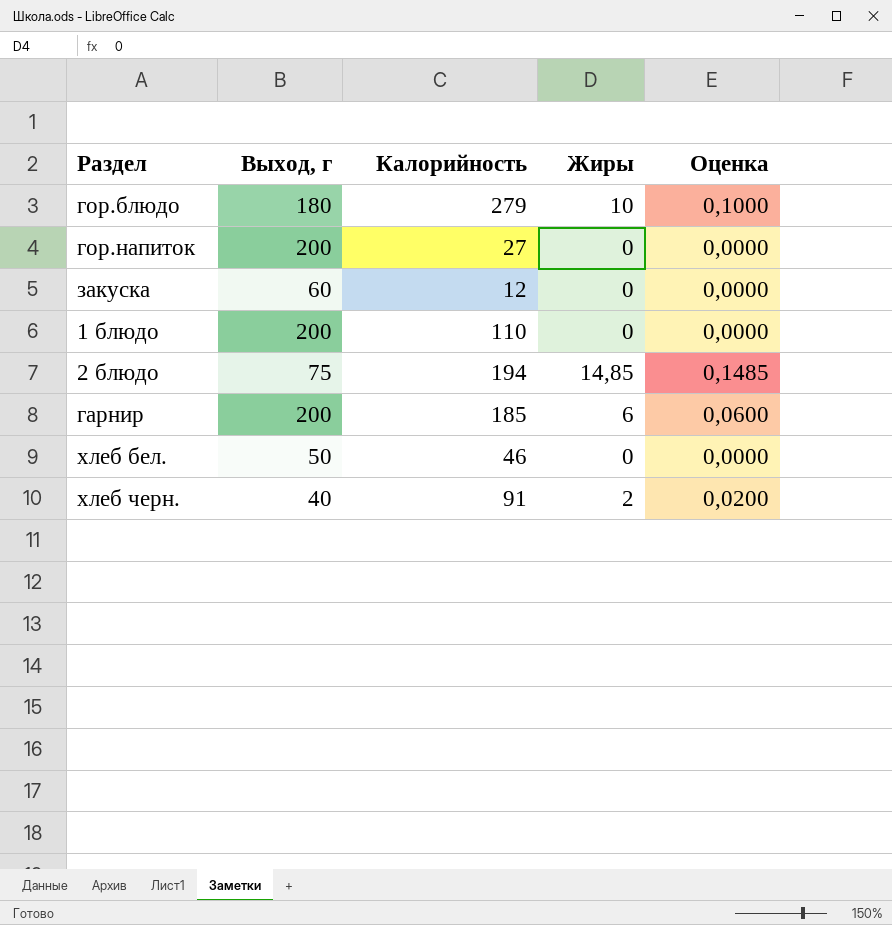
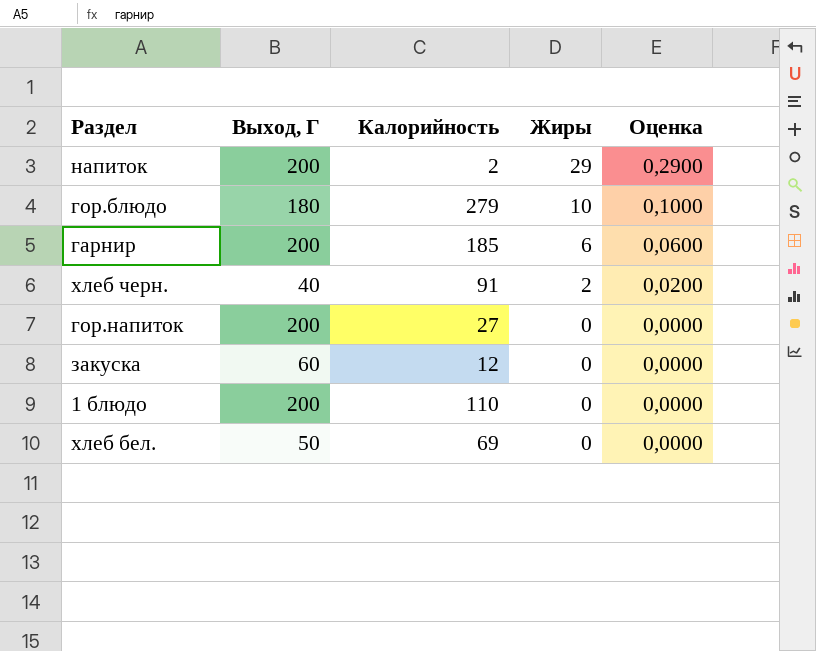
row order: none -> Жиры descending
column name: Выход, г -> Выход, Г
row 2 блюдо: 75 | 194 | 14,85 | 0,1485 -> none
row напиток: none -> 200 | 2 | 29 | 0,2900
хлеб бел. | Калорийность: 46 -> 69

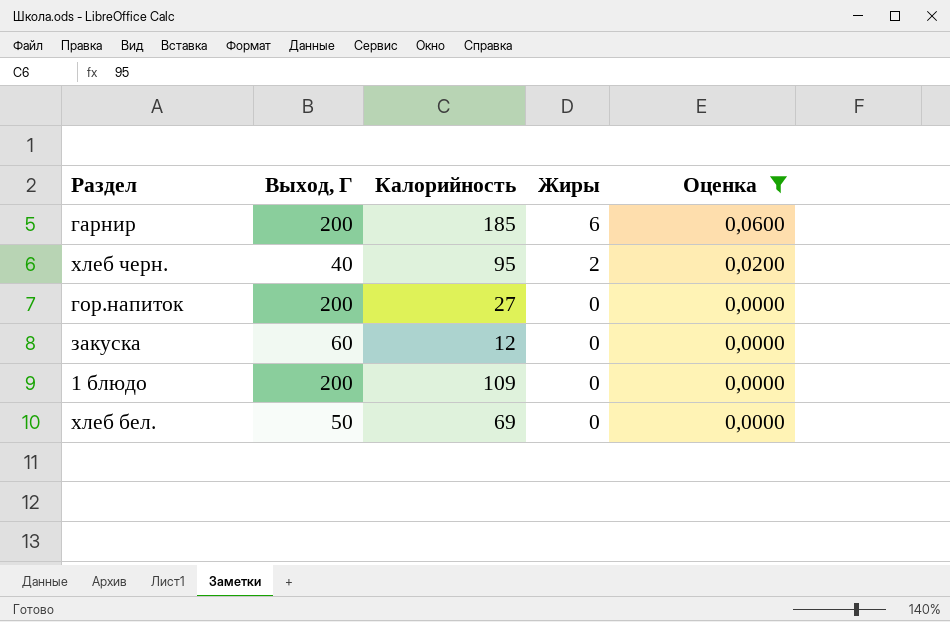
filter: none -> Оценка <= 0,0600
хлеб черн. | Калорийность: 91 -> 95
1 блюдо | Калорийность: 110 -> 109

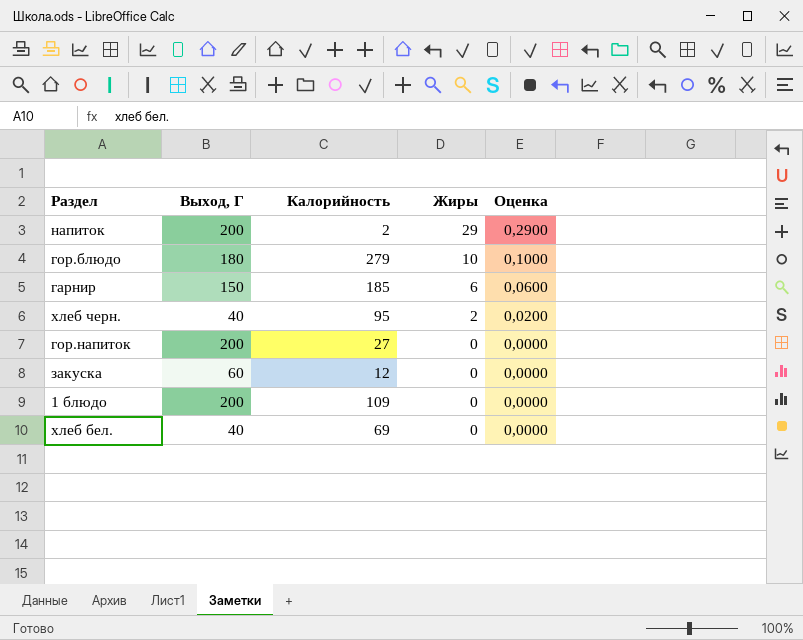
filter: Оценка <= 0,0600 -> none
гарнир | Выход, Г: 200 -> 150
хлеб бел. | Выход, Г: 50 -> 40

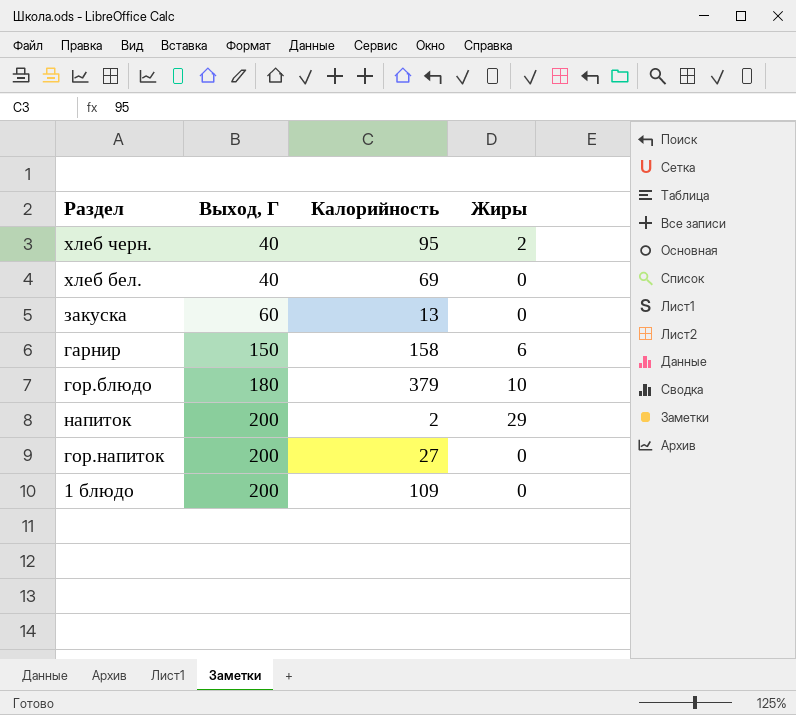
row order: Жиры descending -> Выход, Г ascending
column Оценка | formula: [Жиры] * 0,01 -> none
закуска | Калорийность: 12 -> 13
гарнир | Калорийность: 185 -> 158
гор.блюдо | Калорийность: 279 -> 379

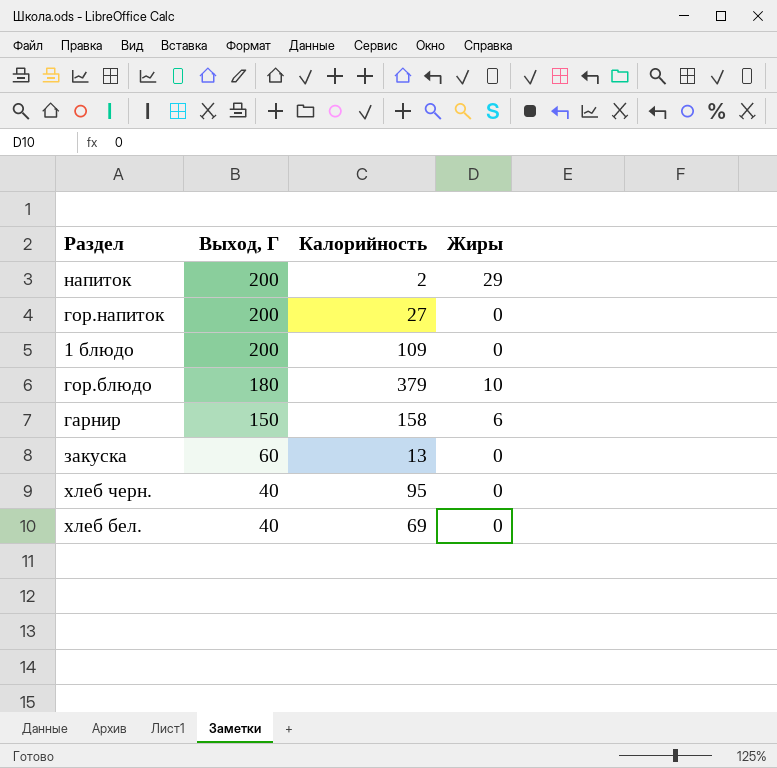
row order: Выход, Г ascending -> Выход, Г descending
хлеб черн. | Жиры: 2 -> 0

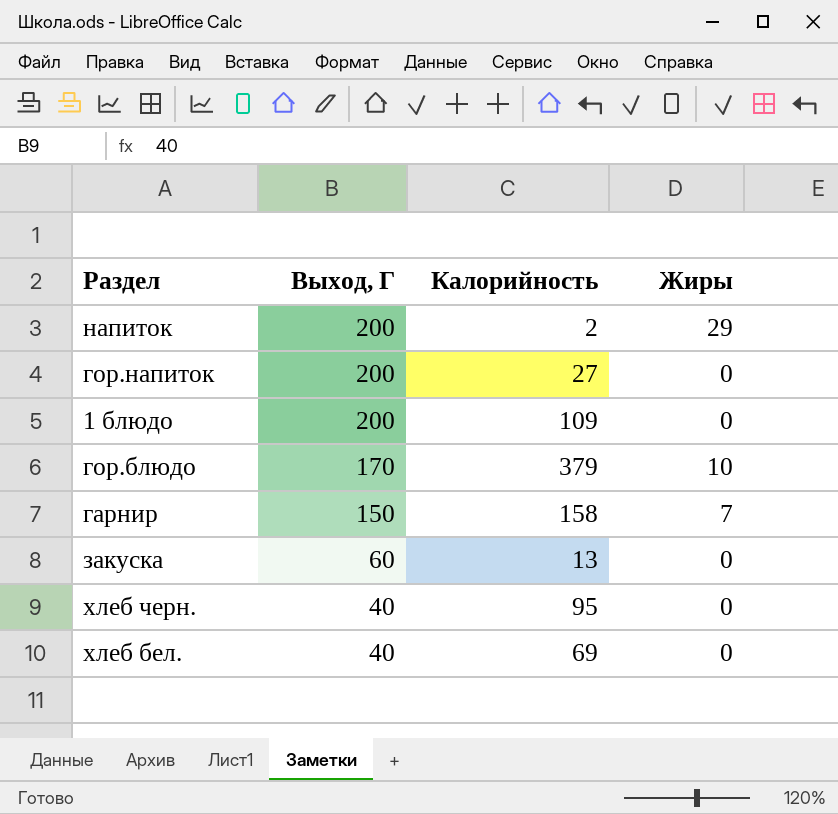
гор.блюдо | Выход, Г: 180 -> 170
гарнир | Жиры: 6 -> 7

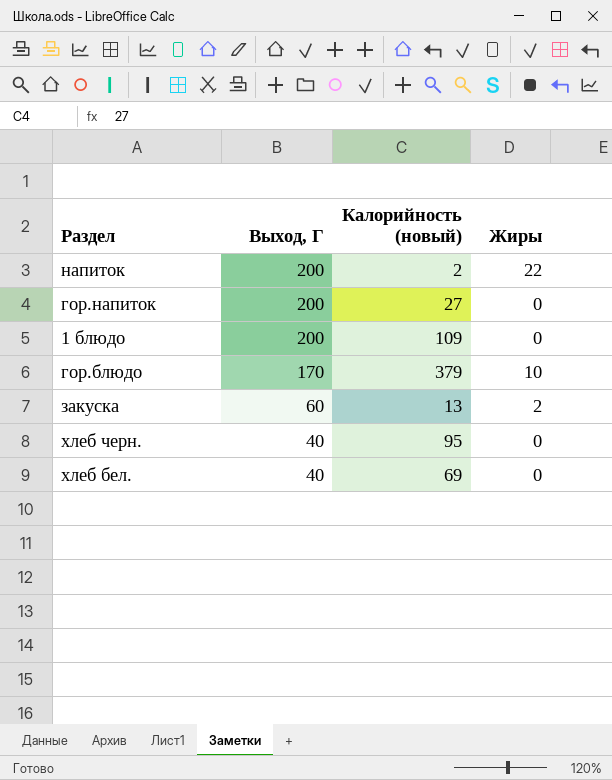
column name: Калорийность -> Калорийность (новый)
row гарнир: 150 | 158 | 7 -> none
напиток | Жиры: 29 -> 22
закуска | Жиры: 0 -> 2

